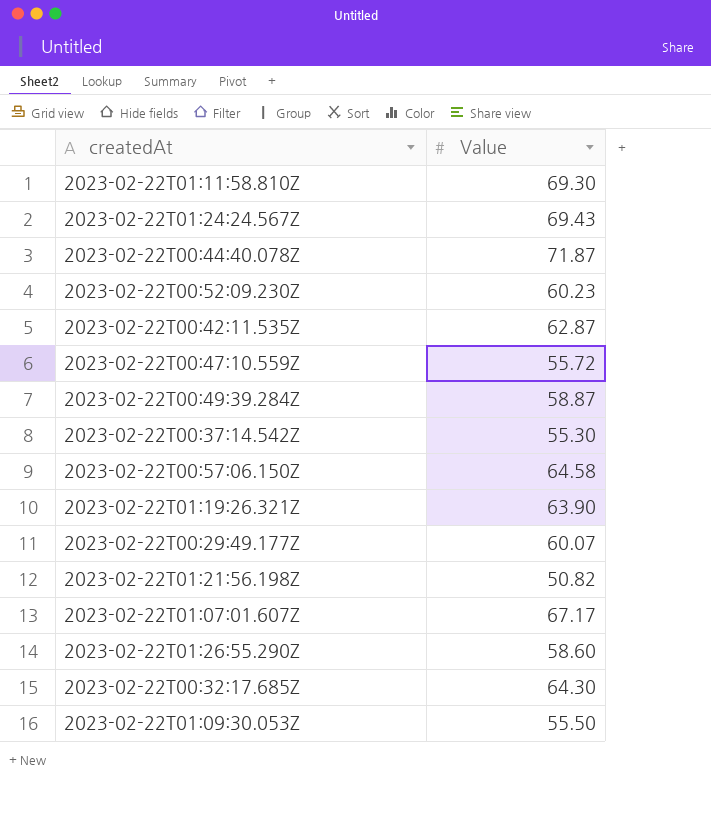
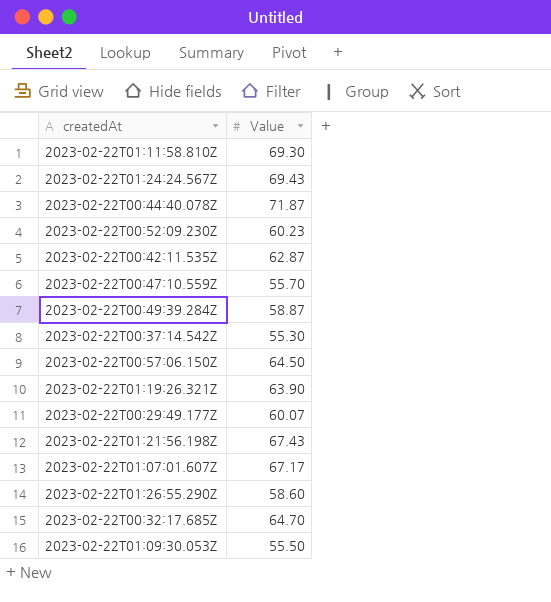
2023-02-22T00:47:10.559Z | Value: 55.72 -> 55.70
2023-02-22T00:57:06.150Z | Value: 64.58 -> 64.50
2023-02-22T01:21:56.198Z | Value: 50.82 -> 67.43
2023-02-22T00:32:17.685Z | Value: 64.30 -> 64.70

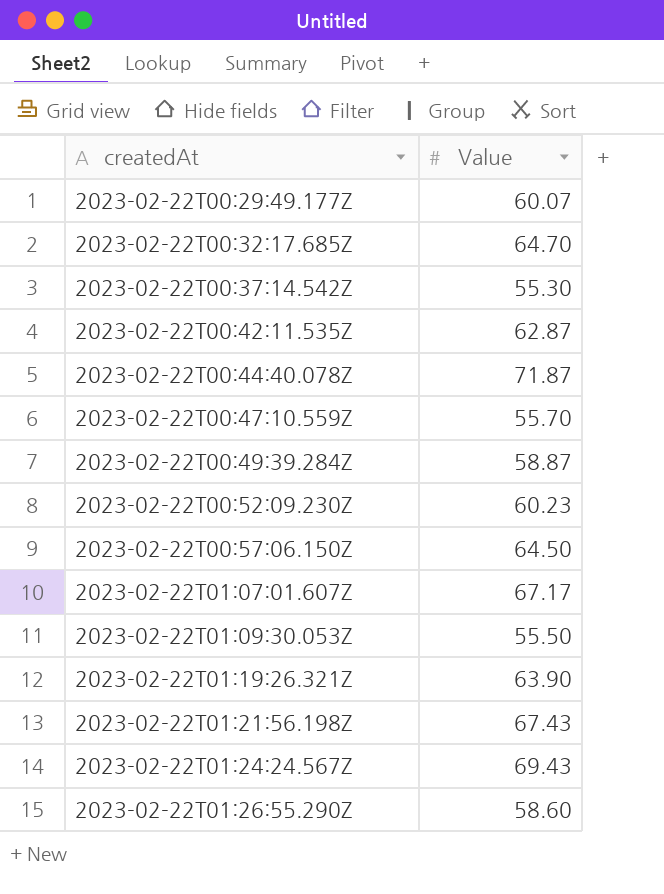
row order: none -> createdAt ascending
row 2023-02-22T01:11:58.810Z: 69.30 -> none

